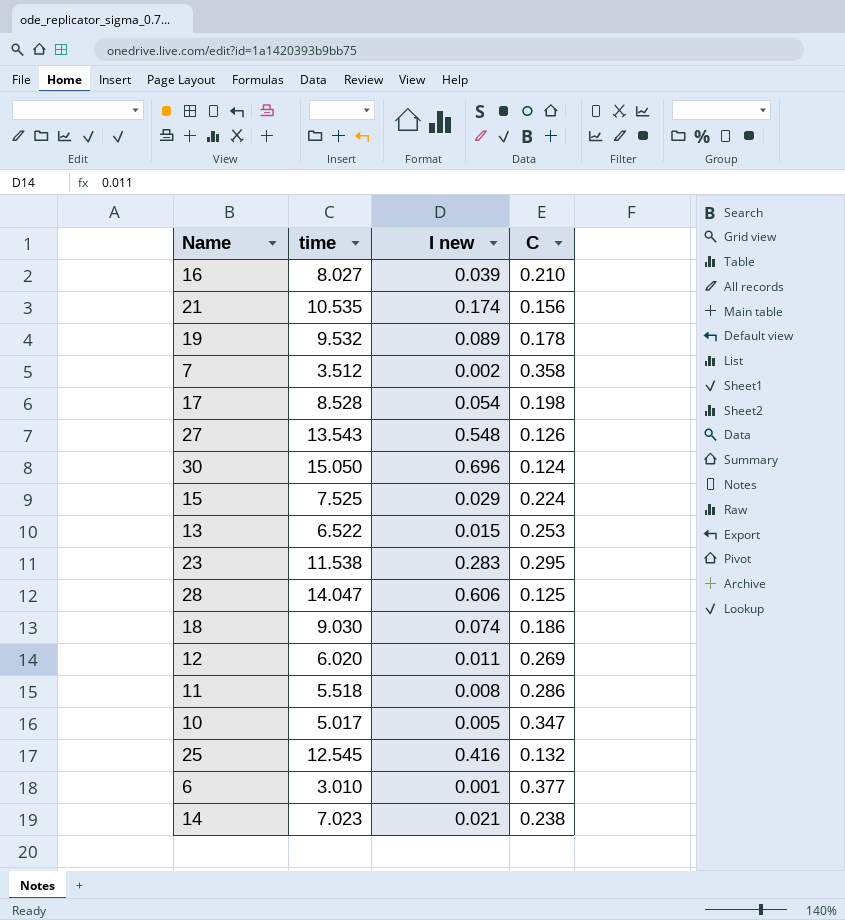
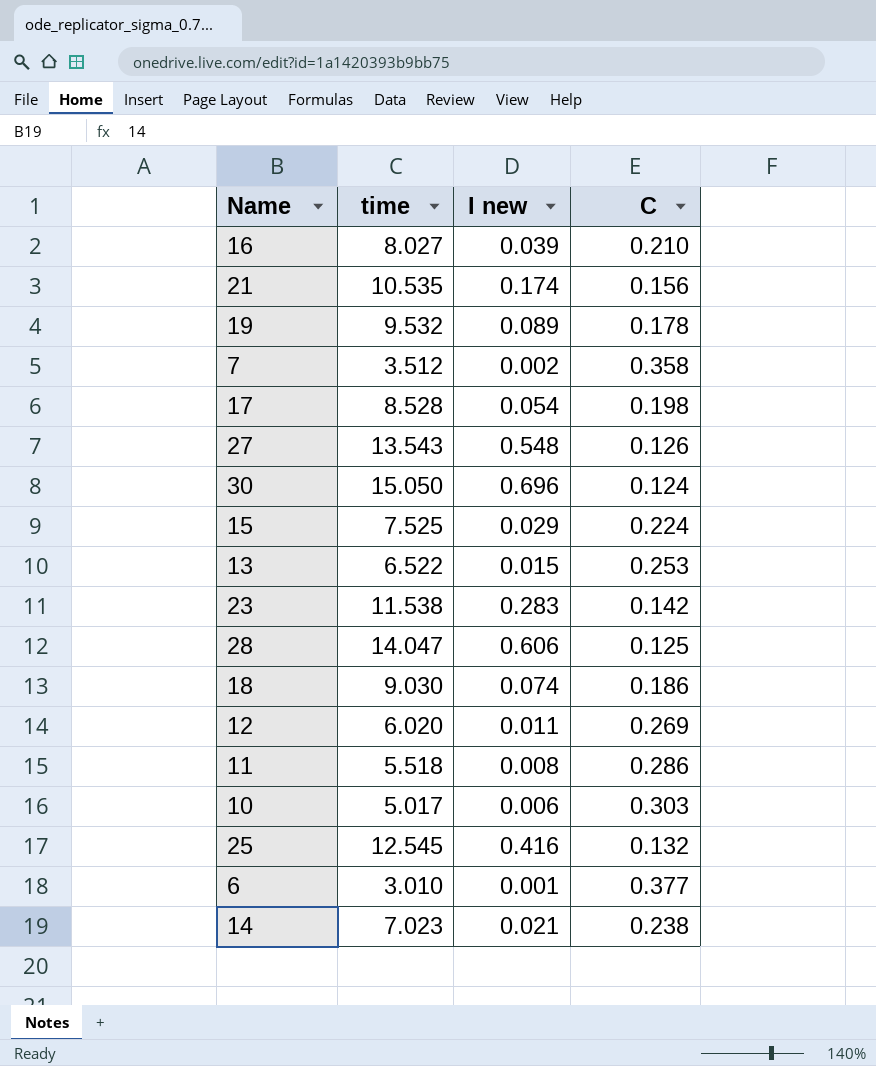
23 | C: 0.295 -> 0.142
10 | I new: 0.005 -> 0.006
10 | C: 0.347 -> 0.303

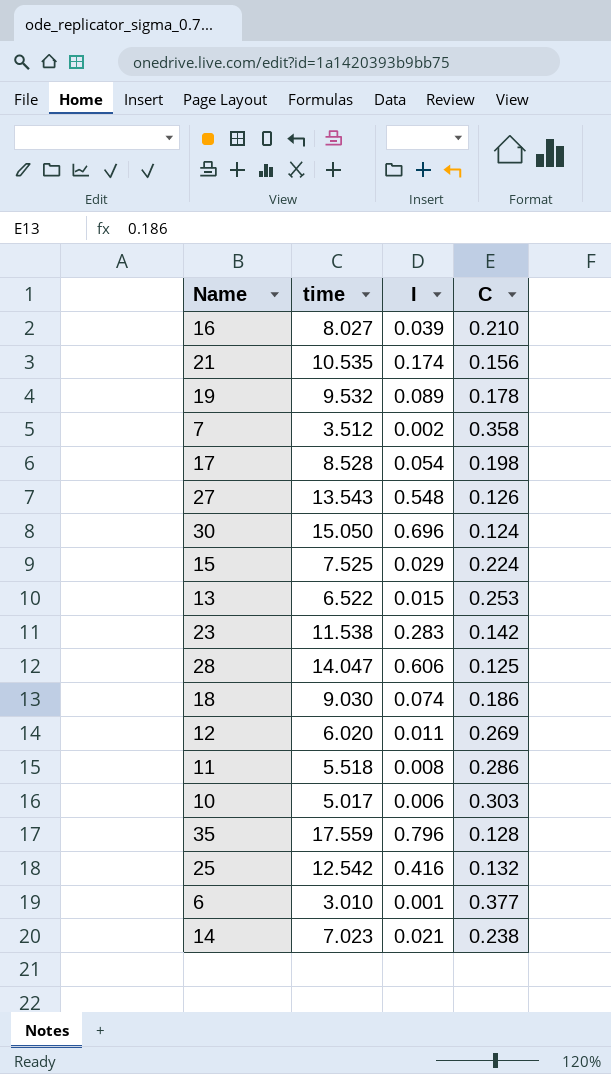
column name: I new -> I
row 35: none -> 17.559 | 0.796 | 0.128
25 | time: 12.545 -> 12.542

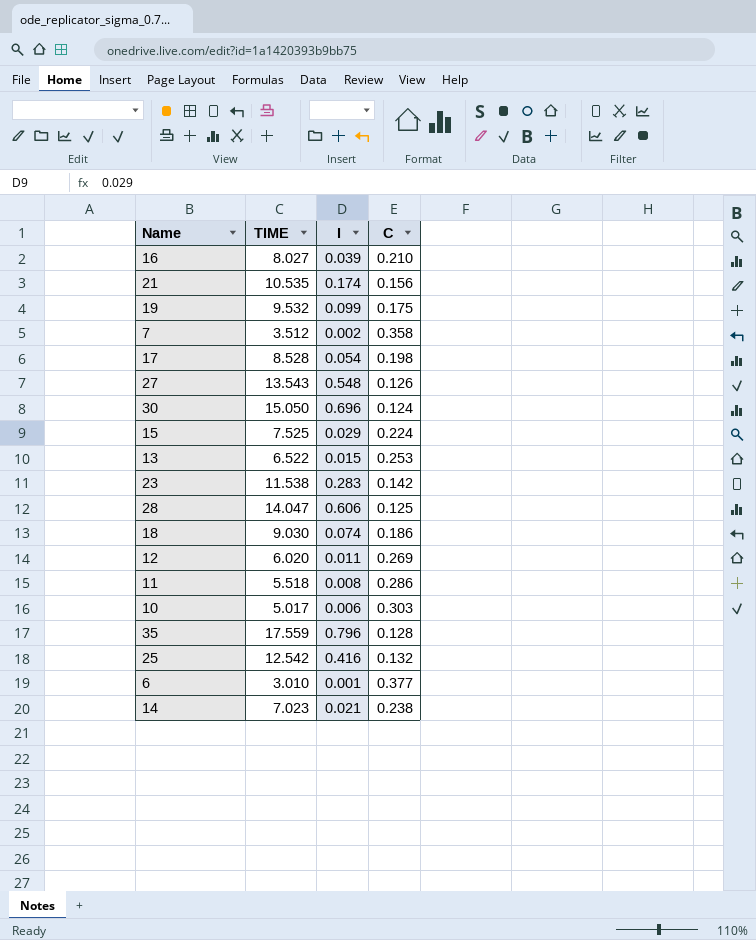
column name: time -> TIME
19 | I: 0.089 -> 0.099
19 | C: 0.178 -> 0.175

